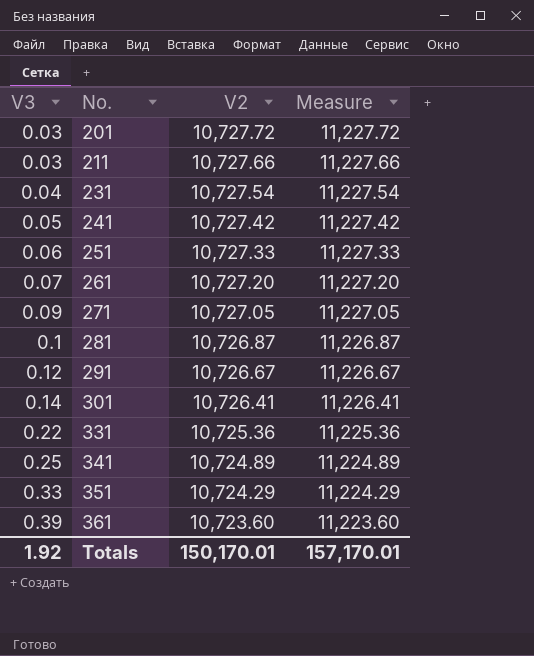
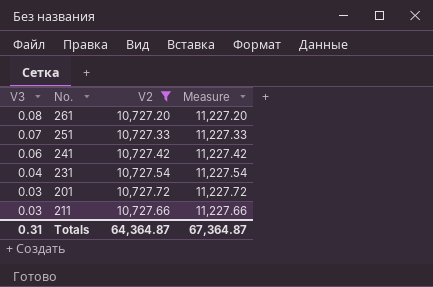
filter: none -> V2 >= 10,727.20
row order: V3 ascending -> V3 descending
261 | V3: 0.07 -> 0.08
251 | V3: 0.06 -> 0.07
241 | V3: 0.05 -> 0.06
Totals | V3: 1.92 -> 0.31
Totals | V2: 150,170.01 -> 64,364.87
Totals | Measure: 157,170.01 -> 67,364.87

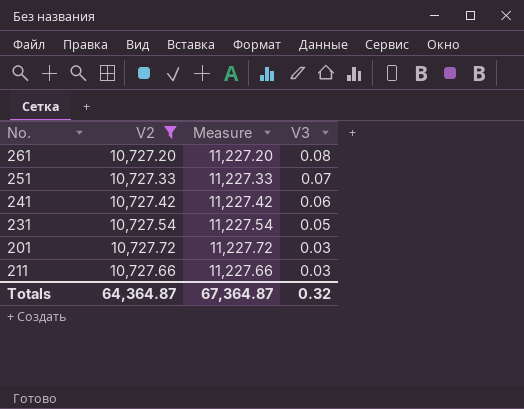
column V3 | position: 1 -> 4
231 | V3: 0.04 -> 0.05
Totals | V3: 0.31 -> 0.32

